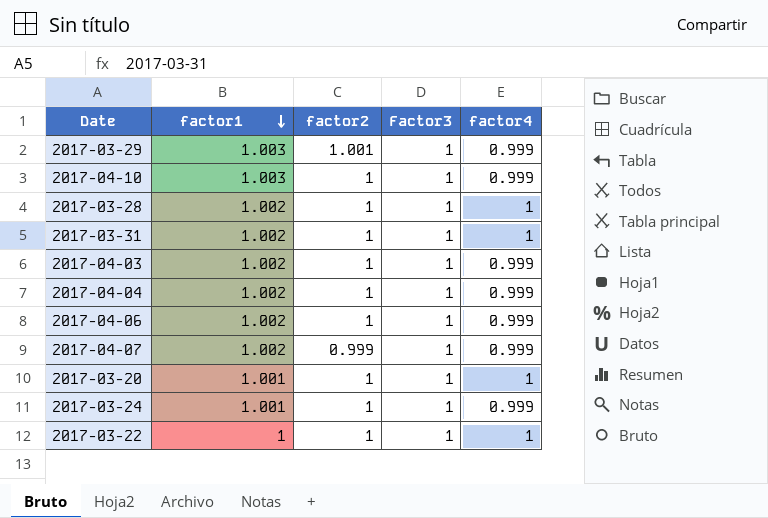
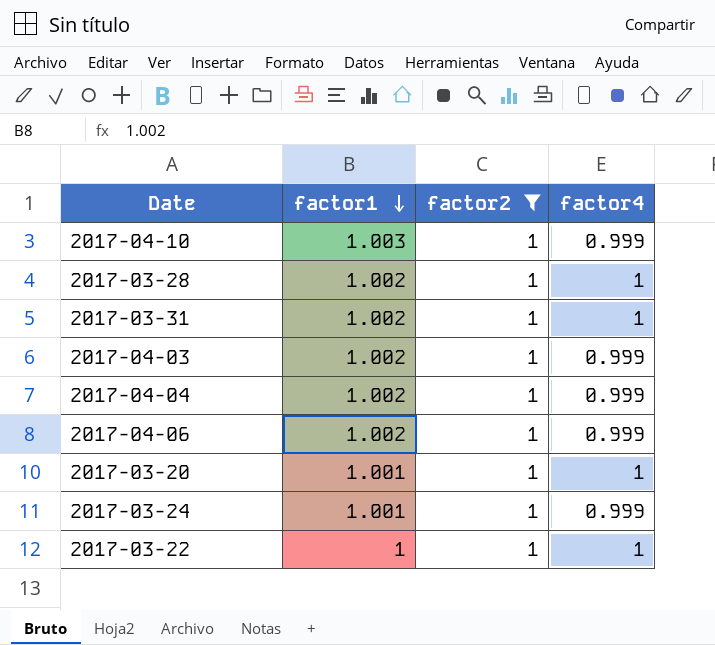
filter: none -> factor2 = 1
column Factor3 | position: 4 -> none

